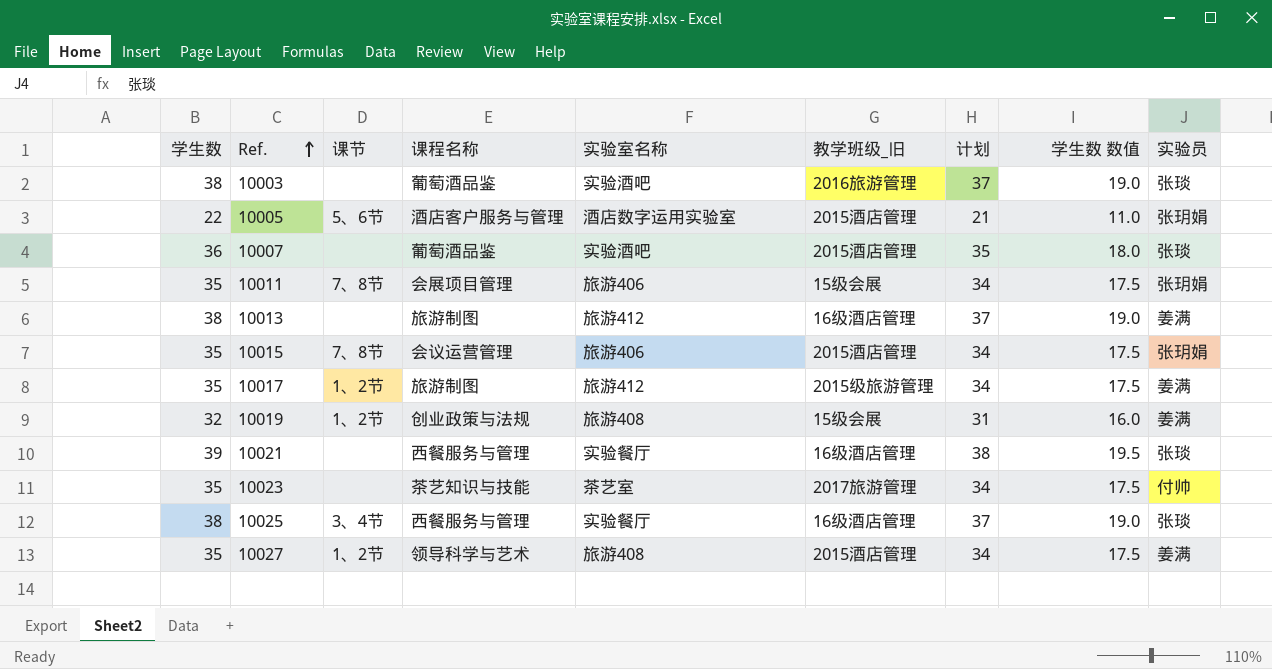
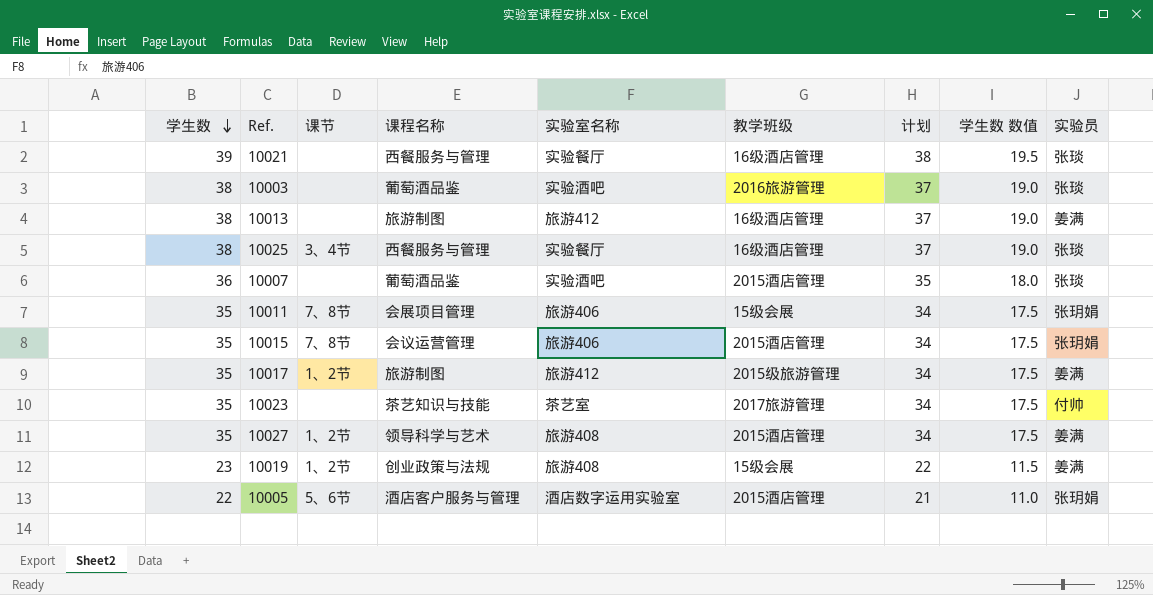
row order: Ref. ascending -> 学生数 descending
column name: 教学班级_旧 -> 教学班级
10019 | 学生数: 32 -> 23
10019 | 计划: 31 -> 22
10019 | 学生数 数值: 16.0 -> 11.5

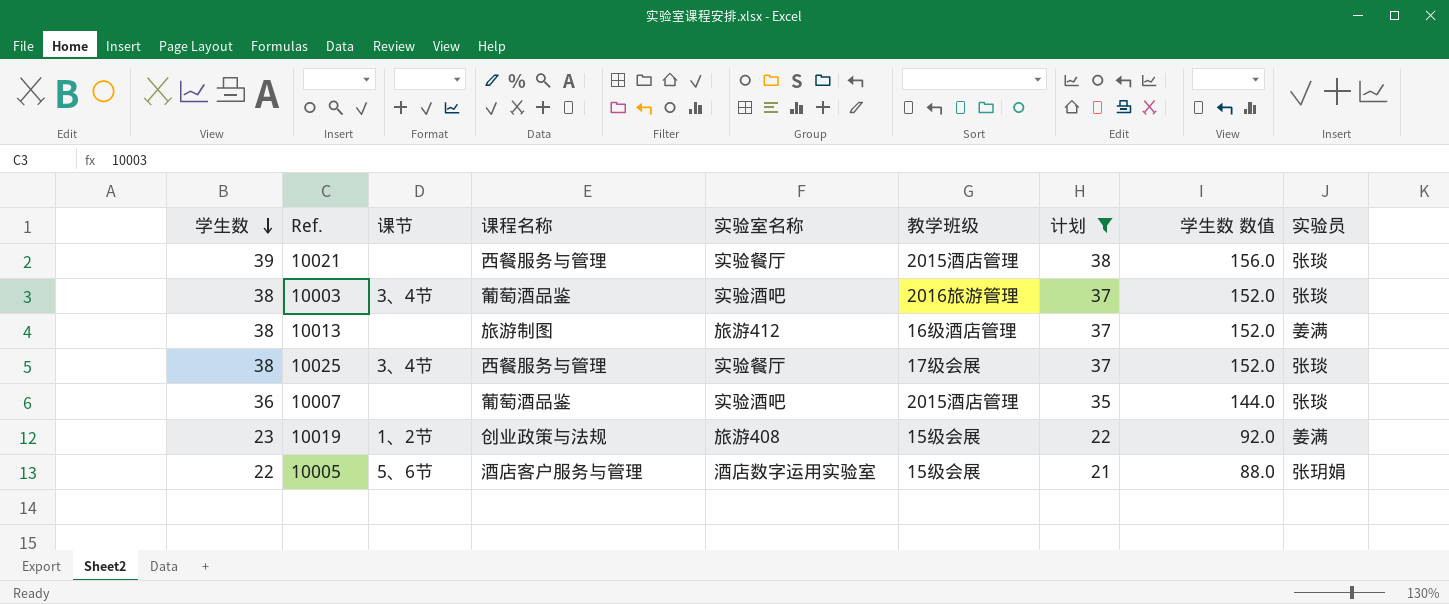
filter: none -> 计划 != 34
column 学生数 数值 | formula: [学生数] * 0.5 -> [学生数] * 4
10021 | 教学班级: 16级酒店管理 -> 2015酒店管理
10003 | 课节: none -> 3、4节
10025 | 教学班级: 16级酒店管理 -> 17级会展
10005 | 教学班级: 2015酒店管理 -> 15级会展

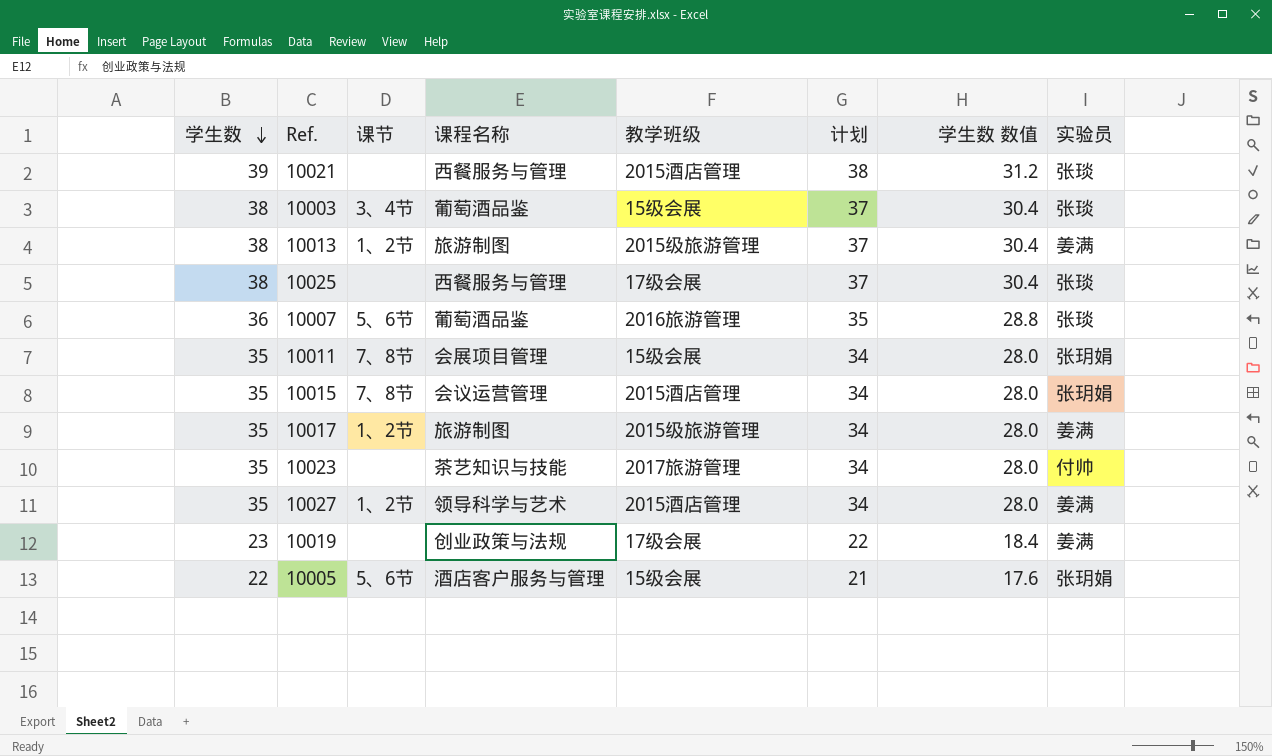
filter: 计划 != 34 -> none
column 实验室名称 | position: 5 -> none
column 学生数 数值 | formula: [学生数] * 4 -> [学生数] * 0.8
10003 | 教学班级: 2016旅游管理 -> 15级会展
10013 | 课节: none -> 1、2节
10013 | 教学班级: 16级酒店管理 -> 2015级旅游管理
10025 | 课节: 3、4节 -> none
10007 | 课节: none -> 5、6节
10007 | 教学班级: 2015酒店管理 -> 2016旅游管理
10019 | 课节: 1、2节 -> none
10019 | 教学班级: 15级会展 -> 17级会展

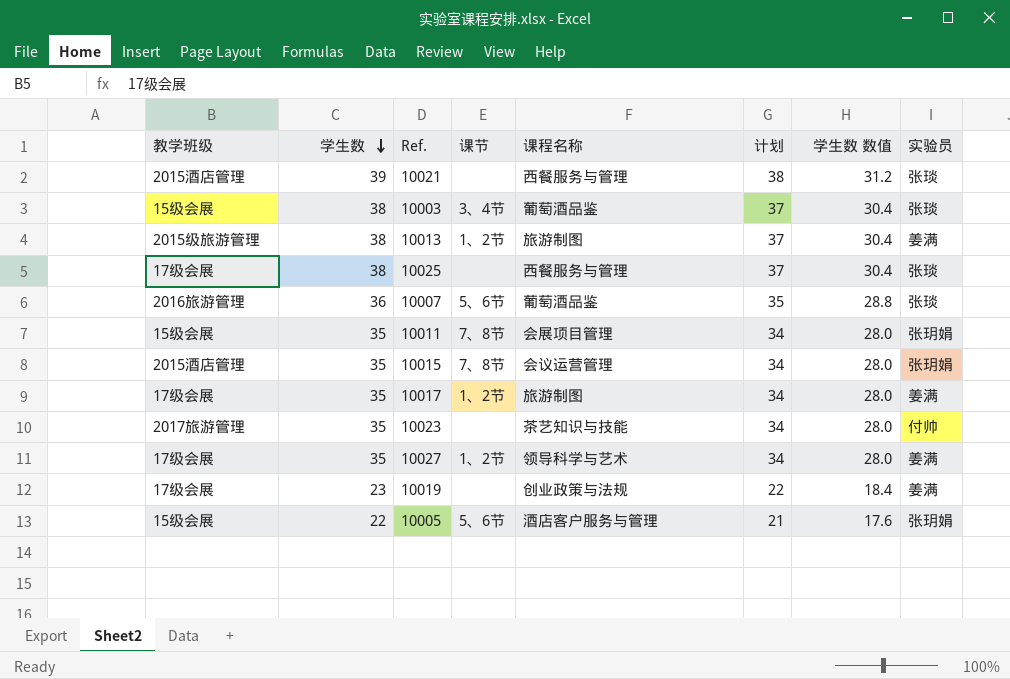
column 教学班级 | position: 5 -> 1
10017 | 教学班级: 2015级旅游管理 -> 17级会展
10027 | 教学班级: 2015酒店管理 -> 17级会展

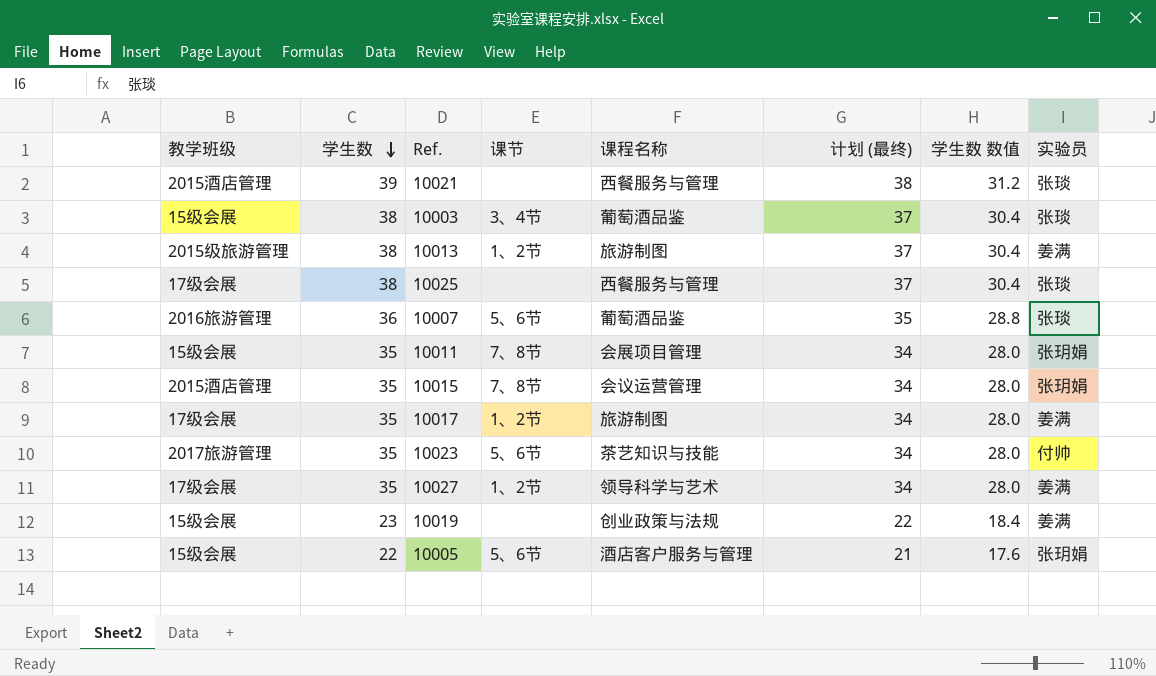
column name: 计划 -> 计划 (最终)
10023 | 课节: none -> 5、6节
10019 | 教学班级: 17级会展 -> 15级会展

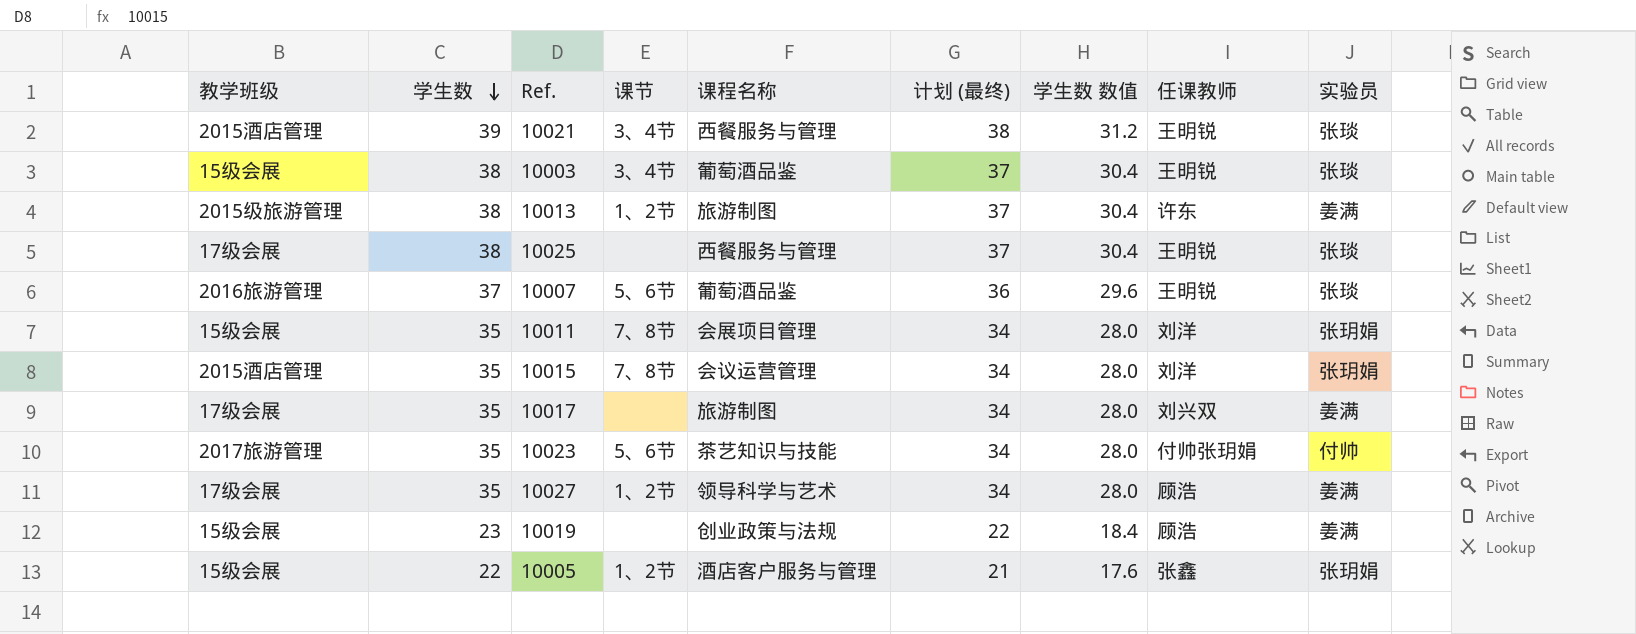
column 任课教师 | position: none -> 8
10021 | 课节: none -> 3、4节
10007 | 学生数: 36 -> 37
10007 | 计划 (最终): 35 -> 36
10007 | 学生数 数值: 28.8 -> 29.6
10017 | 课节: 1、2节 -> none
10005 | 课节: 5、6节 -> 1、2节

